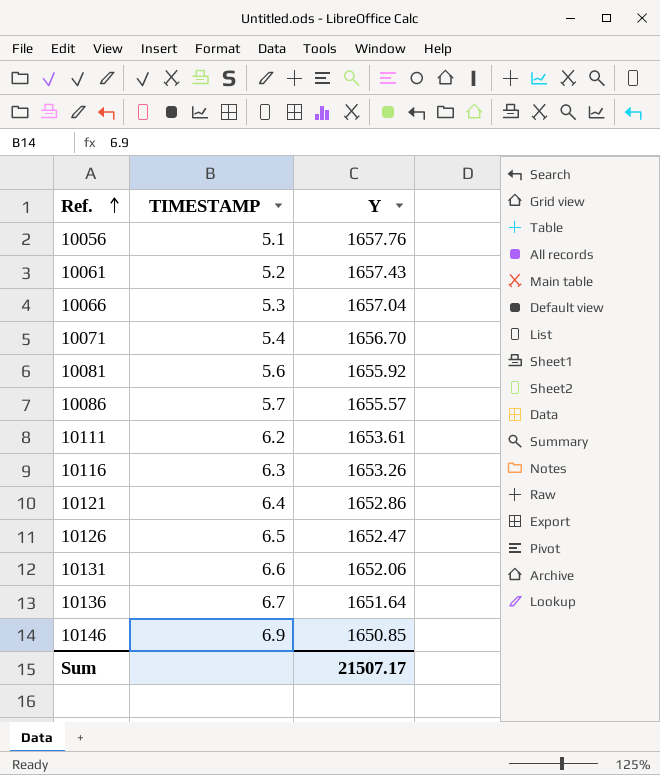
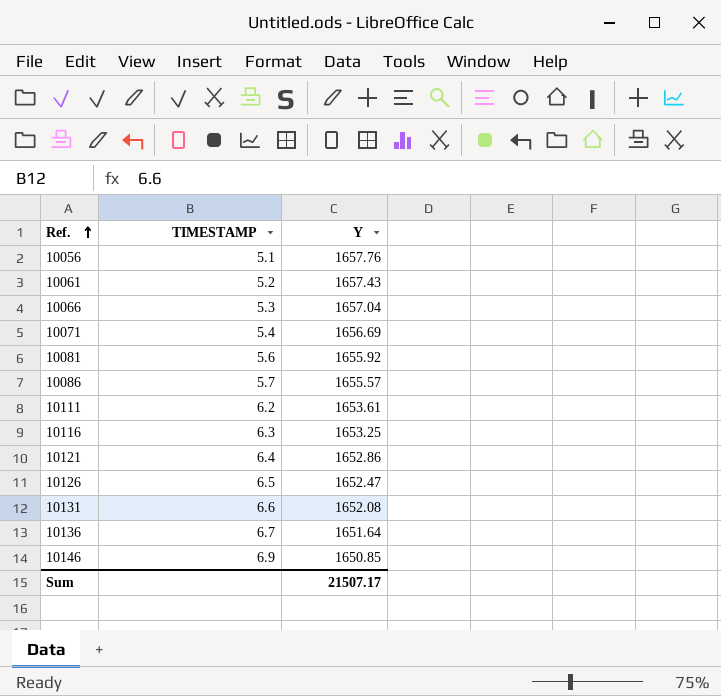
10071 | Y: 1656.70 -> 1656.69
10116 | Y: 1653.26 -> 1653.25
10131 | Y: 1652.06 -> 1652.08

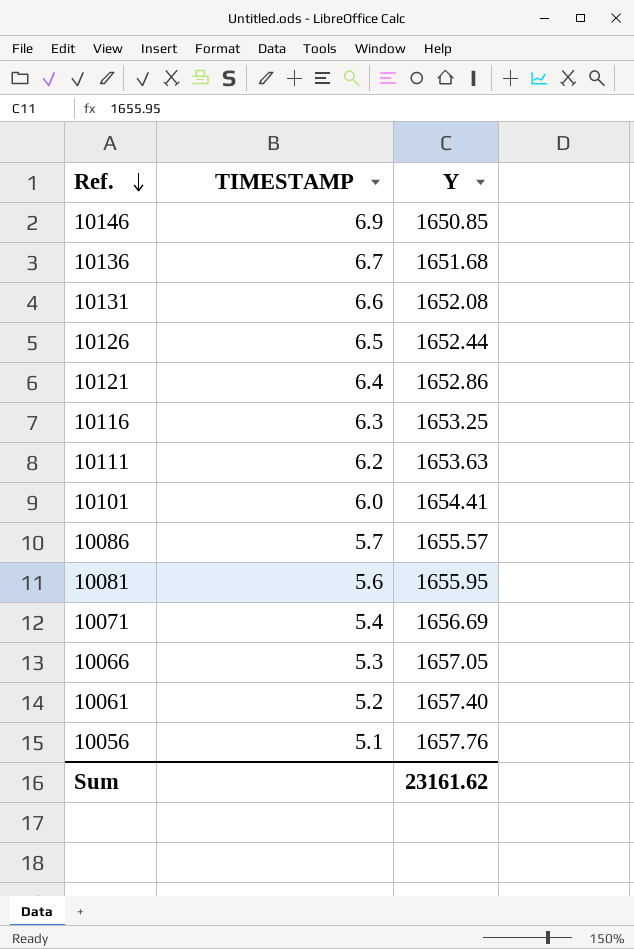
row order: Ref. ascending -> Ref. descending
10136 | Y: 1651.64 -> 1651.68
10126 | Y: 1652.47 -> 1652.44
10111 | Y: 1653.61 -> 1653.63
row 10101: none -> 6.0 | 1654.41
10081 | Y: 1655.92 -> 1655.95
10066 | Y: 1657.04 -> 1657.05
10061 | Y: 1657.43 -> 1657.40
Sum | Y: 21507.17 -> 23161.62

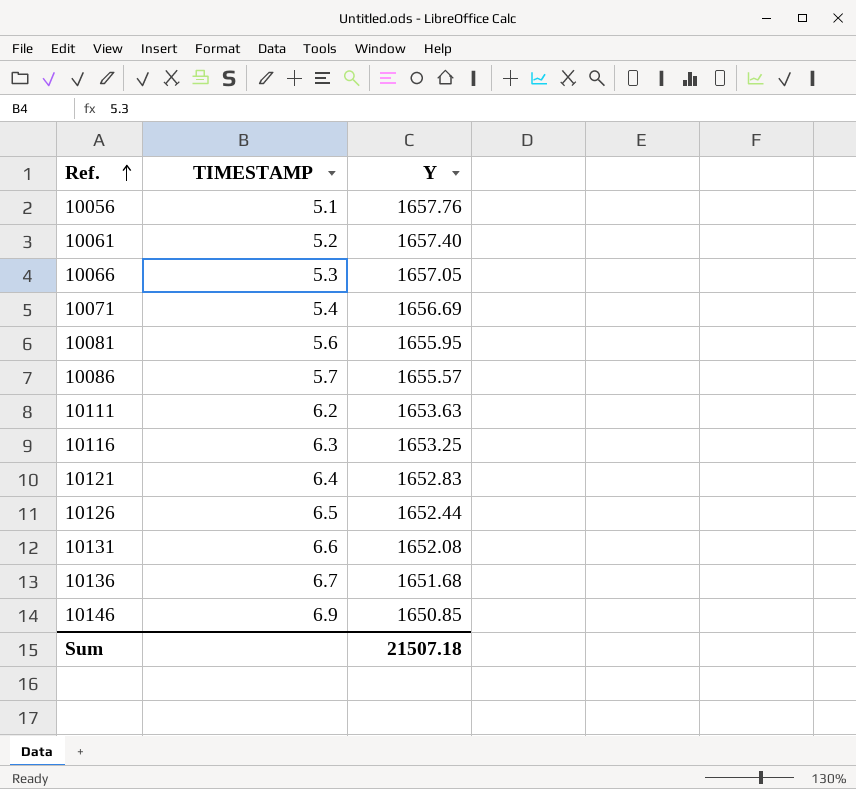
row order: Ref. descending -> Ref. ascending
row 10101: 6.0 | 1654.41 -> none
10121 | Y: 1652.86 -> 1652.83
Sum | Y: 23161.62 -> 21507.18

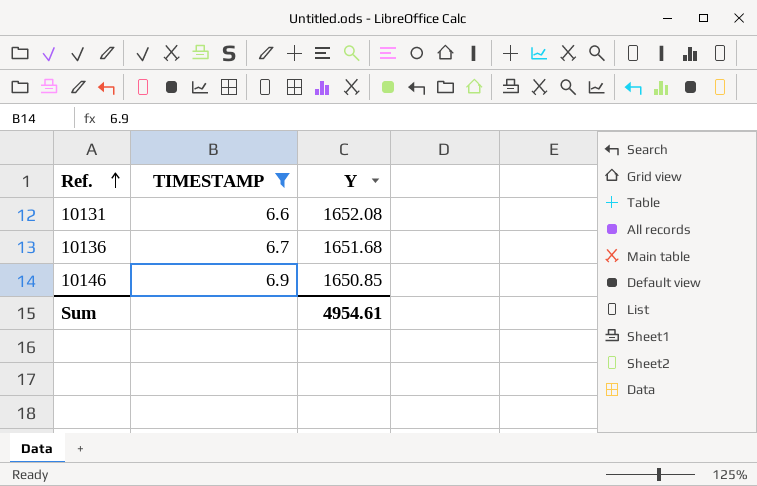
filter: none -> TIMESTAMP >= 6.6
Sum | Y: 21507.18 -> 4954.61

